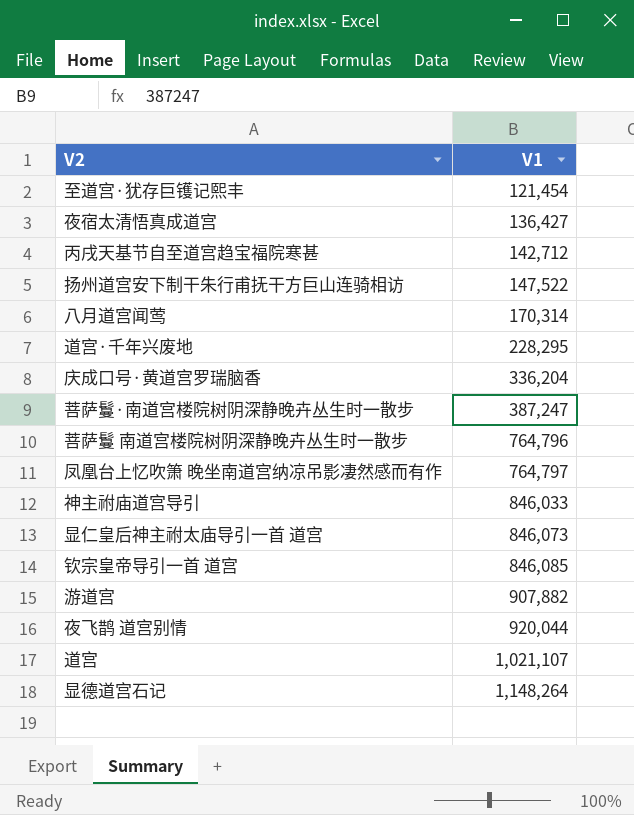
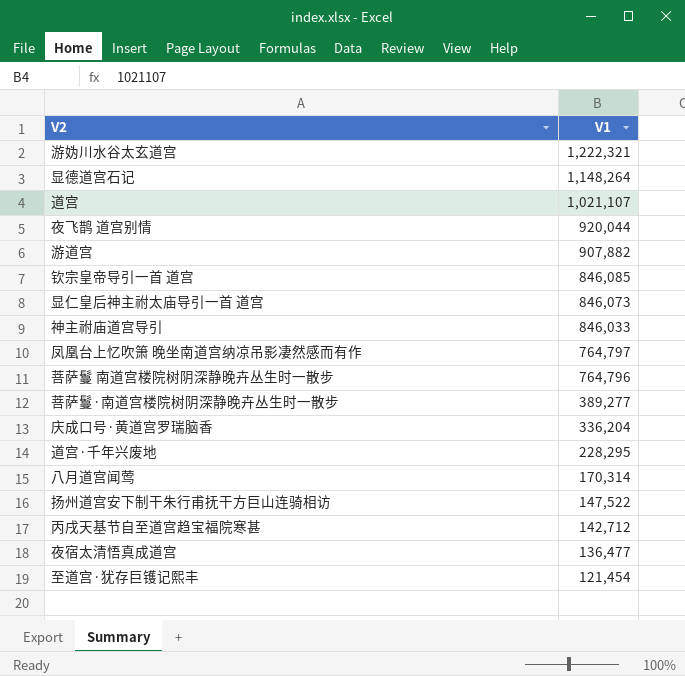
row order: V1 ascending -> V1 descending
row 游妫川水谷太玄道宫: none -> 1,222,321
菩萨鬘·南道宫楼院树阴深静晚卉丛生时一散步 | V1: 387,247 -> 389,277
夜宿太清悟真成道宫 | V1: 136,427 -> 136,477

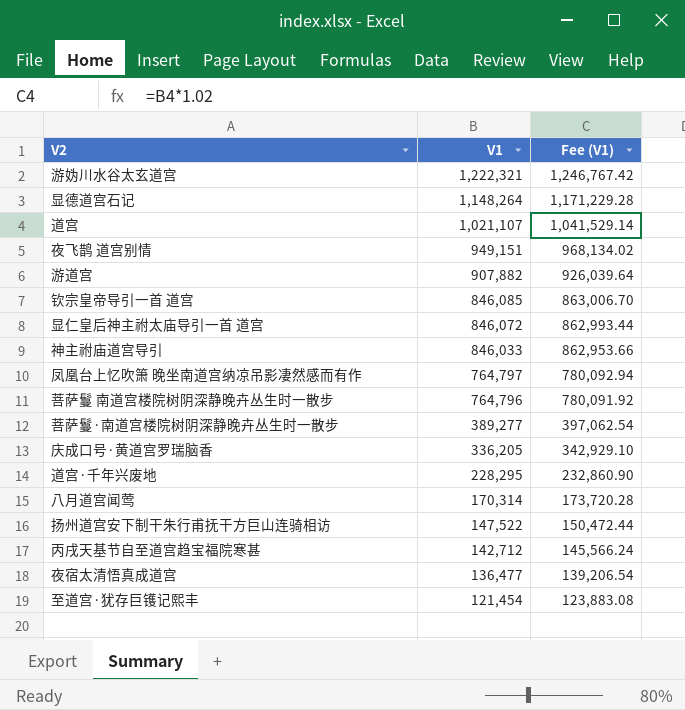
column Fee (V1) | formula: none -> [V1] * 1.02
夜飞鹊 道宫别情 | V1: 920,044 -> 949,151
显仁皇后神主祔太庙导引一首 道宫 | V1: 846,073 -> 846,072
庆成口号·黄道宫罗瑞脑香 | V1: 336,204 -> 336,205

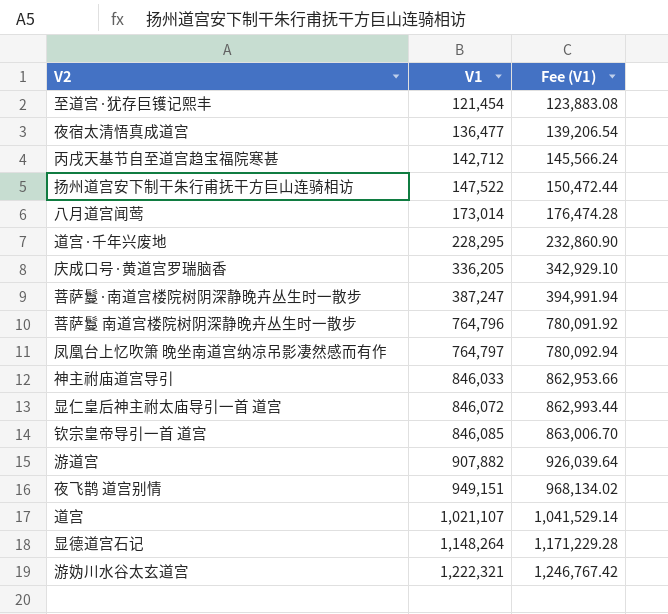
row order: V1 descending -> V1 ascending
八月道宫闻莺 | V1: 170,314 -> 173,014
八月道宫闻莺 | Fee (V1): 173,720.28 -> 176,474.28
菩萨鬘·南道宫楼院树阴深静晚卉丛生时一散步 | V1: 389,277 -> 387,247
菩萨鬘·南道宫楼院树阴深静晚卉丛生时一散步 | Fee (V1): 397,062.54 -> 394,991.94

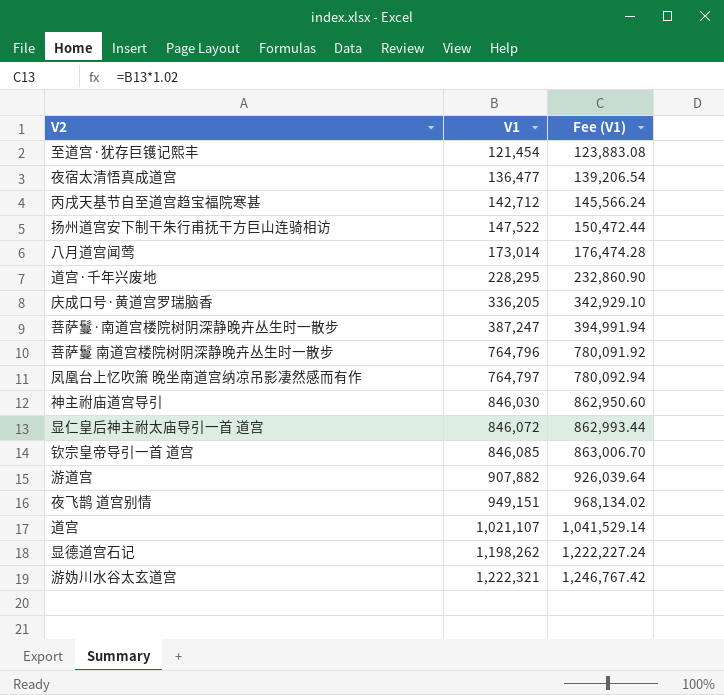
神主祔庙道宫导引 | V1: 846,033 -> 846,030
神主祔庙道宫导引 | Fee (V1): 862,953.66 -> 862,950.60
显德道宫石记 | V1: 1,148,264 -> 1,198,262
显德道宫石记 | Fee (V1): 1,171,229.28 -> 1,222,227.24

